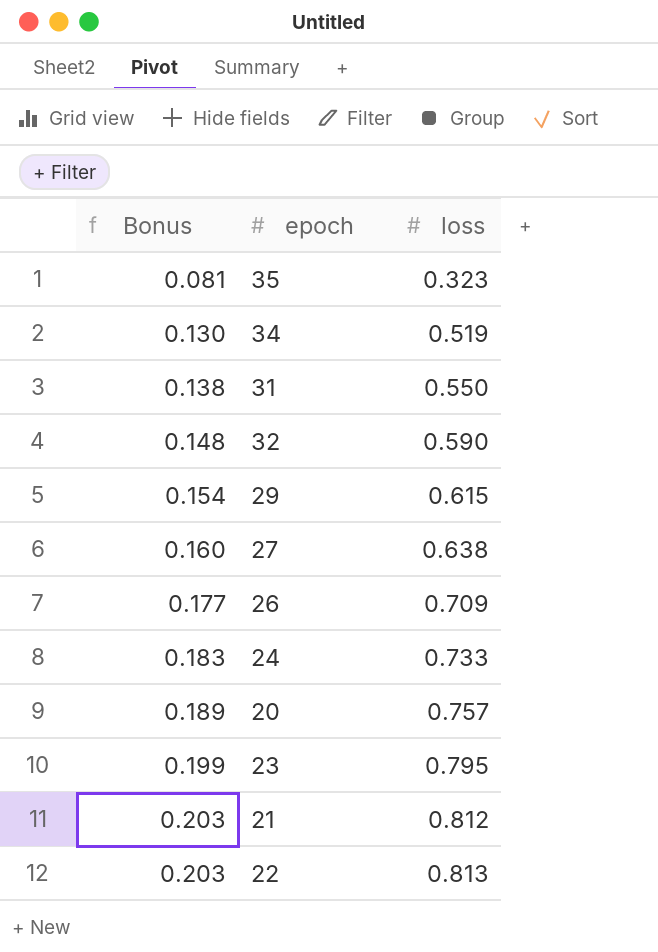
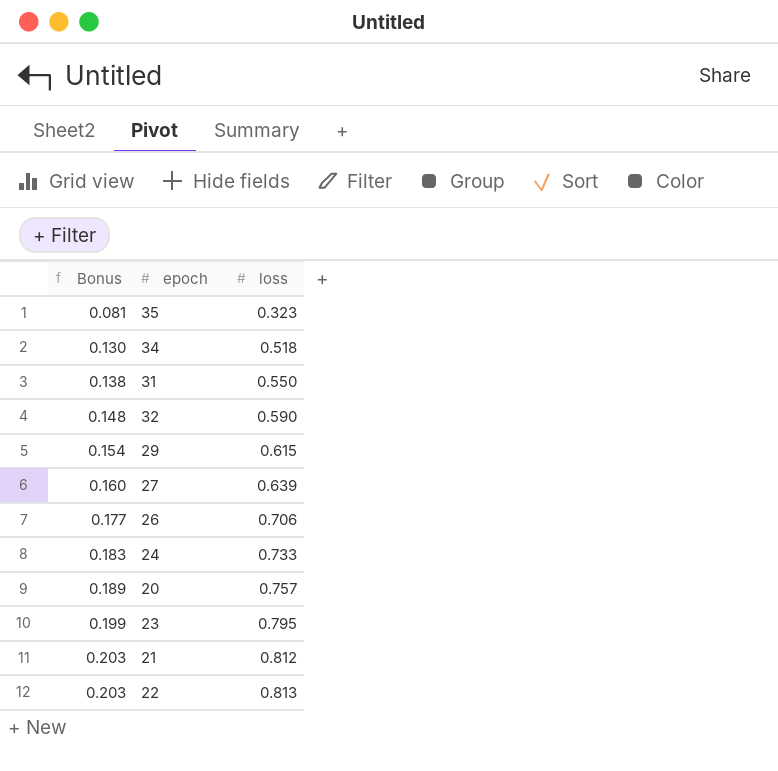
34 | loss: 0.519 -> 0.518
27 | loss: 0.638 -> 0.639
26 | loss: 0.709 -> 0.706

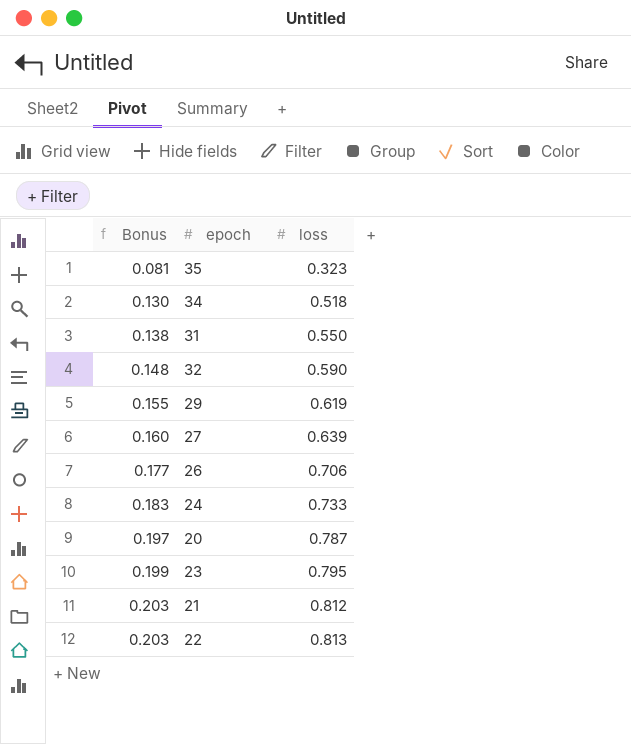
29 | Bonus: 0.154 -> 0.155
29 | loss: 0.615 -> 0.619
20 | Bonus: 0.189 -> 0.197
20 | loss: 0.757 -> 0.787

